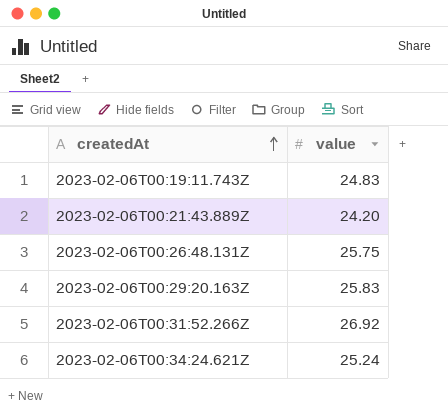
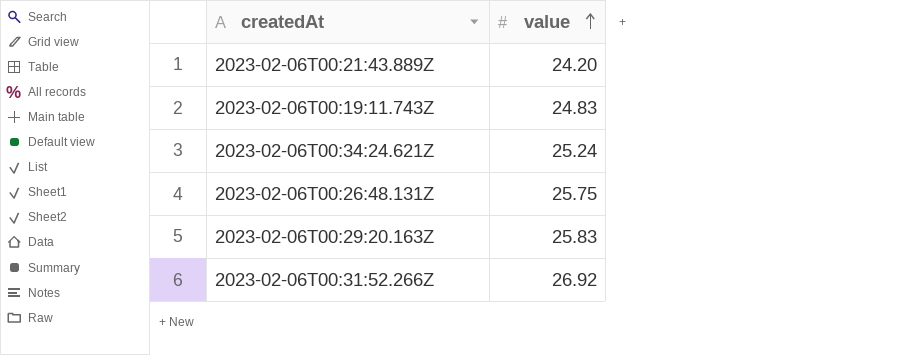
row order: createdAt ascending -> value ascending

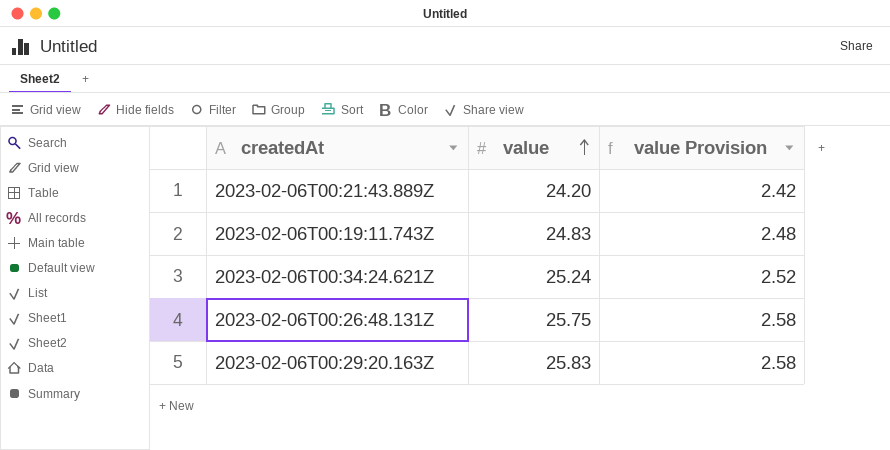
column value Provision | formula: none -> [value] * 0.1
row 2023-02-06T00:31:52.266Z: 26.92 -> none

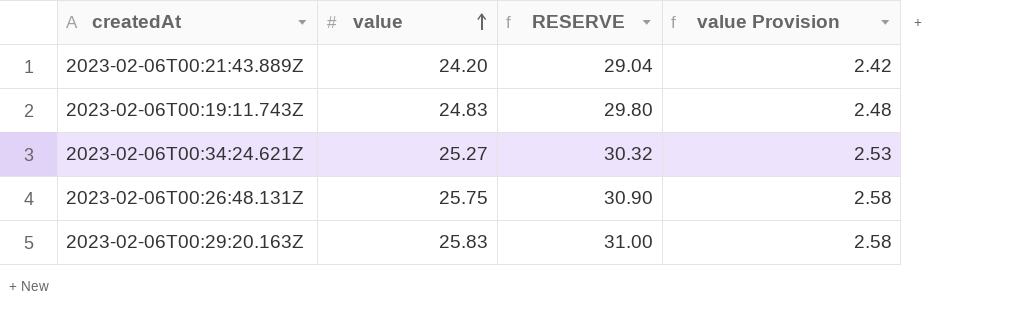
column RESERVE | formula: none -> [value] * 1.2
2023-02-06T00:34:24.621Z | value: 25.24 -> 25.27
2023-02-06T00:34:24.621Z | value Provision: 2.52 -> 2.53

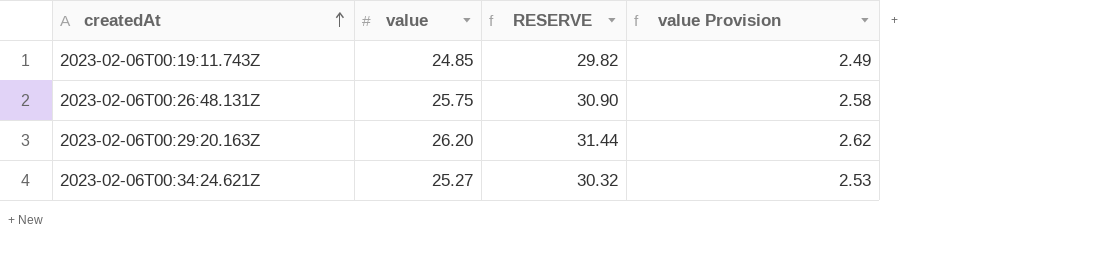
row order: value ascending -> createdAt ascending
row 2023-02-06T00:21:43.889Z: 24.20 | 29.04 | 2.42 -> none
2023-02-06T00:19:11.743Z | value: 24.83 -> 24.85
2023-02-06T00:19:11.743Z | RESERVE: 29.80 -> 29.82
2023-02-06T00:19:11.743Z | value Provision: 2.48 -> 2.49
2023-02-06T00:29:20.163Z | value: 25.83 -> 26.20
2023-02-06T00:29:20.163Z | RESERVE: 31.00 -> 31.44
2023-02-06T00:29:20.163Z | value Provision: 2.58 -> 2.62

